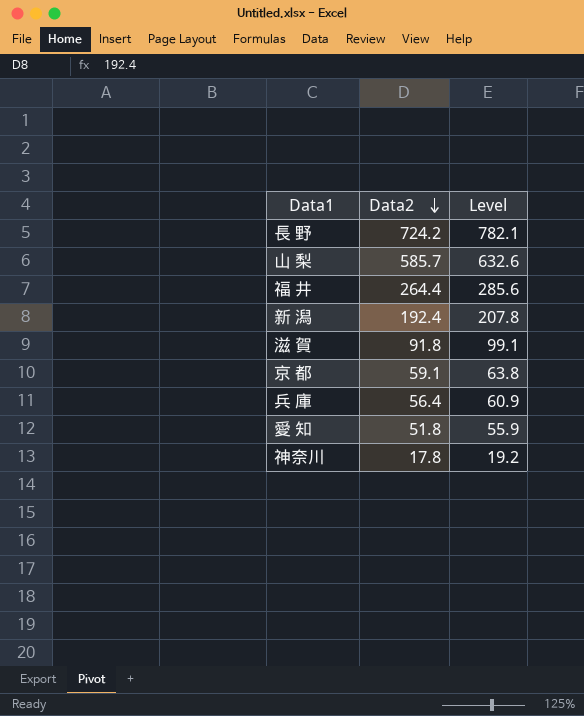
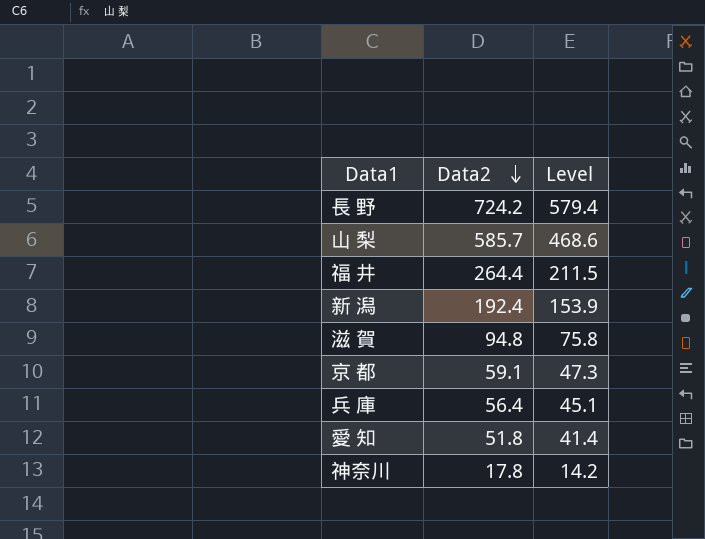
column Level | formula: [Data2] * 1.08 -> [Data2] * 0.8
滋 賀 | Data2: 91.8 -> 94.8

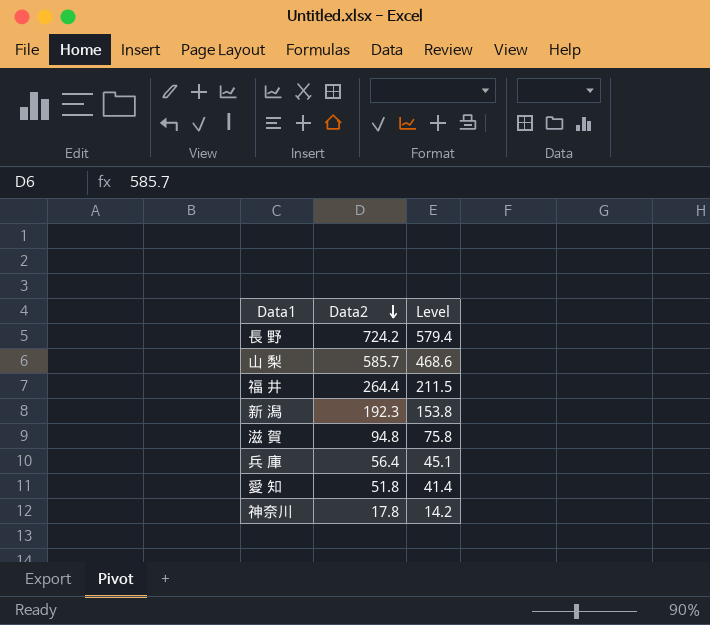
row 京 都: 59.1 | 47.3 -> none
新 潟 | Data2: 192.4 -> 192.3
新 潟 | Level: 153.9 -> 153.8

